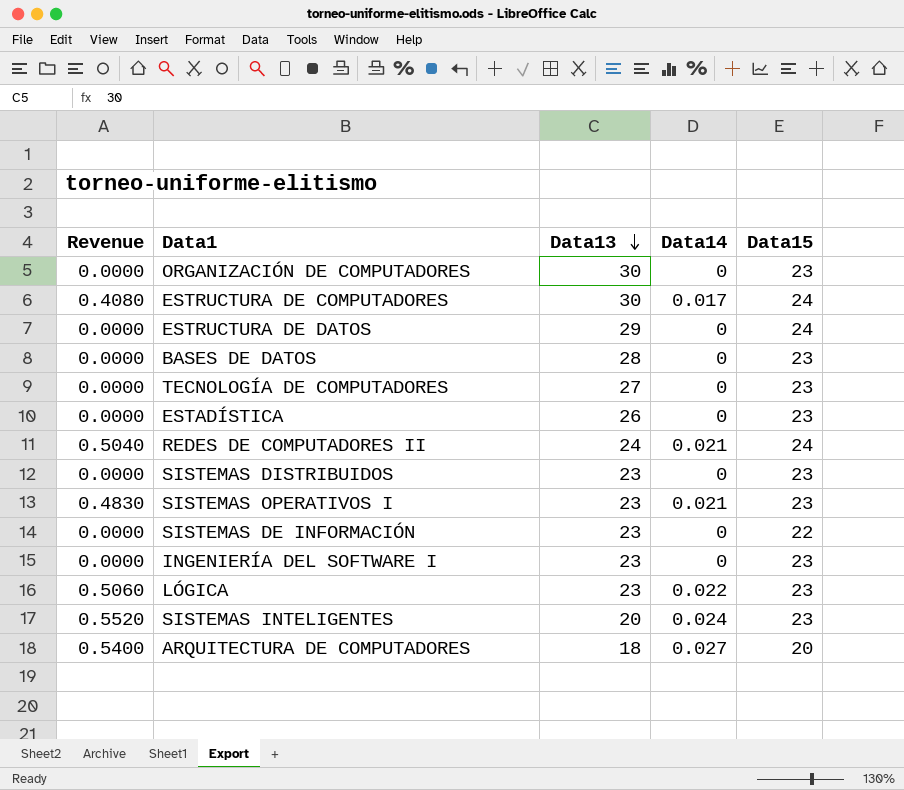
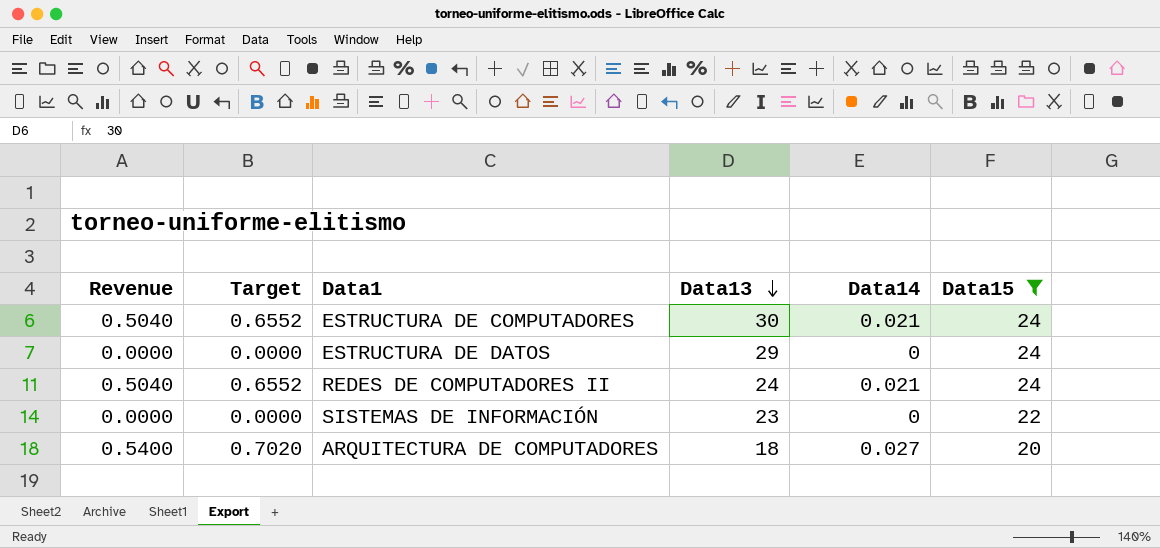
filter: none -> Data15 != 23
column Target | formula: none -> [Revenue] * 1.3
ESTRUCTURA DE COMPUTADORES | Revenue: 0.4080 -> 0.5040
ESTRUCTURA DE COMPUTADORES | Data14: 0.017 -> 0.021

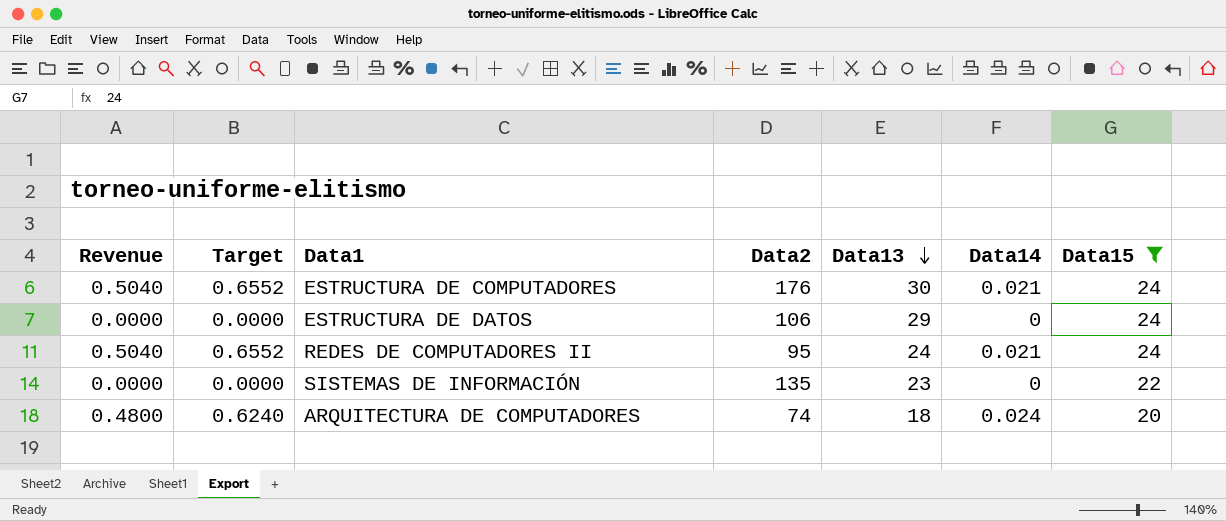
column Data2 | position: none -> 4
ARQUITECTURA DE COMPUTADORES | Revenue: 0.5400 -> 0.4800
ARQUITECTURA DE COMPUTADORES | Target: 0.7020 -> 0.6240
ARQUITECTURA DE COMPUTADORES | Data14: 0.027 -> 0.024

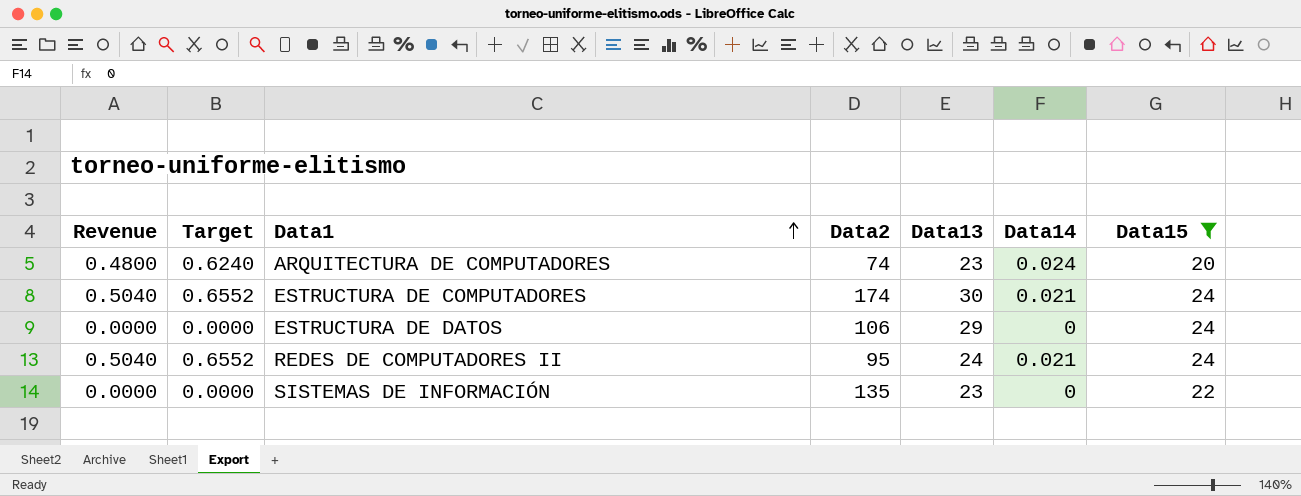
row order: Data13 descending -> Data1 ascending
ARQUITECTURA DE COMPUTADORES | Data13: 18 -> 23
ESTRUCTURA DE COMPUTADORES | Data2: 176 -> 174

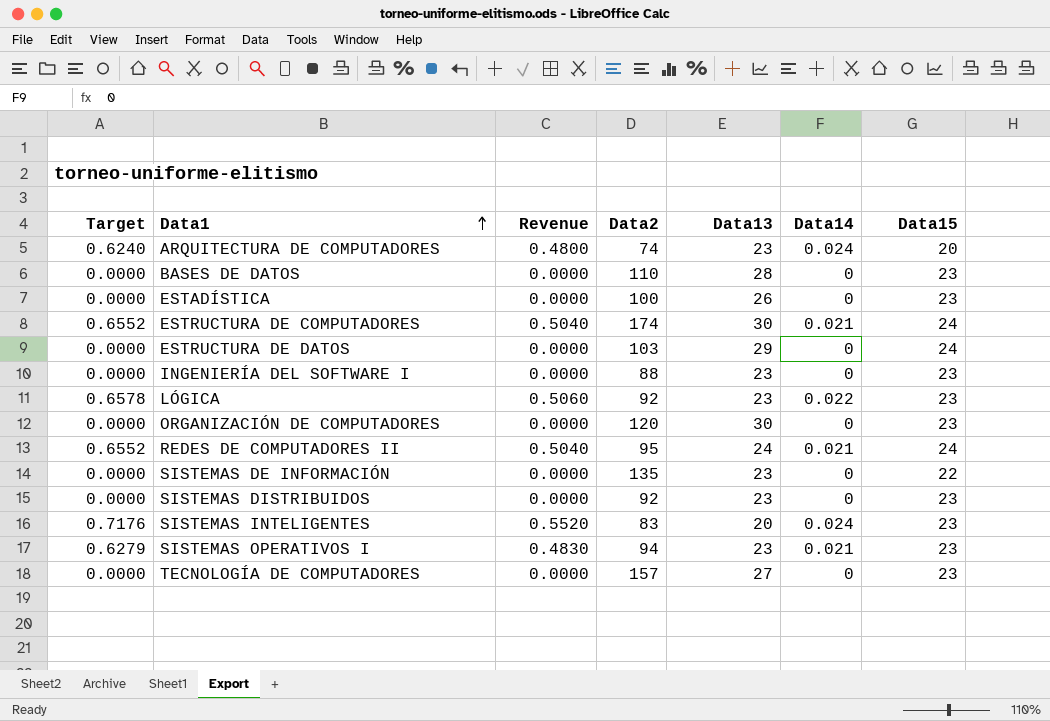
filter: Data15 != 23 -> none
column Revenue | position: 1 -> 3
ESTRUCTURA DE DATOS | Data2: 106 -> 103

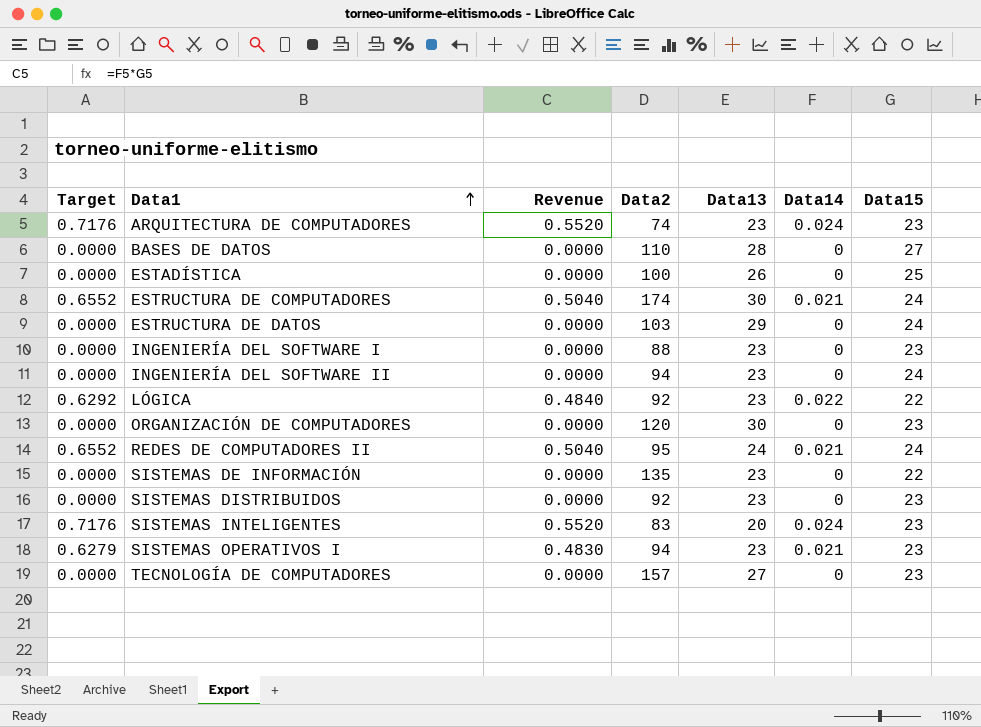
ARQUITECTURA DE COMPUTADORES | Target: 0.6240 -> 0.7176
ARQUITECTURA DE COMPUTADORES | Revenue: 0.4800 -> 0.5520
ARQUITECTURA DE COMPUTADORES | Data15: 20 -> 23
BASES DE DATOS | Data15: 23 -> 27
ESTADÍSTICA | Data15: 23 -> 25
row INGENIERÍA DEL SOFTWARE II: none -> 0.0000 | 0.0000 | 94 | 23 | 0 | 24
LÓGICA | Target: 0.6578 -> 0.6292
LÓGICA | Revenue: 0.5060 -> 0.4840
LÓGICA | Data15: 23 -> 22

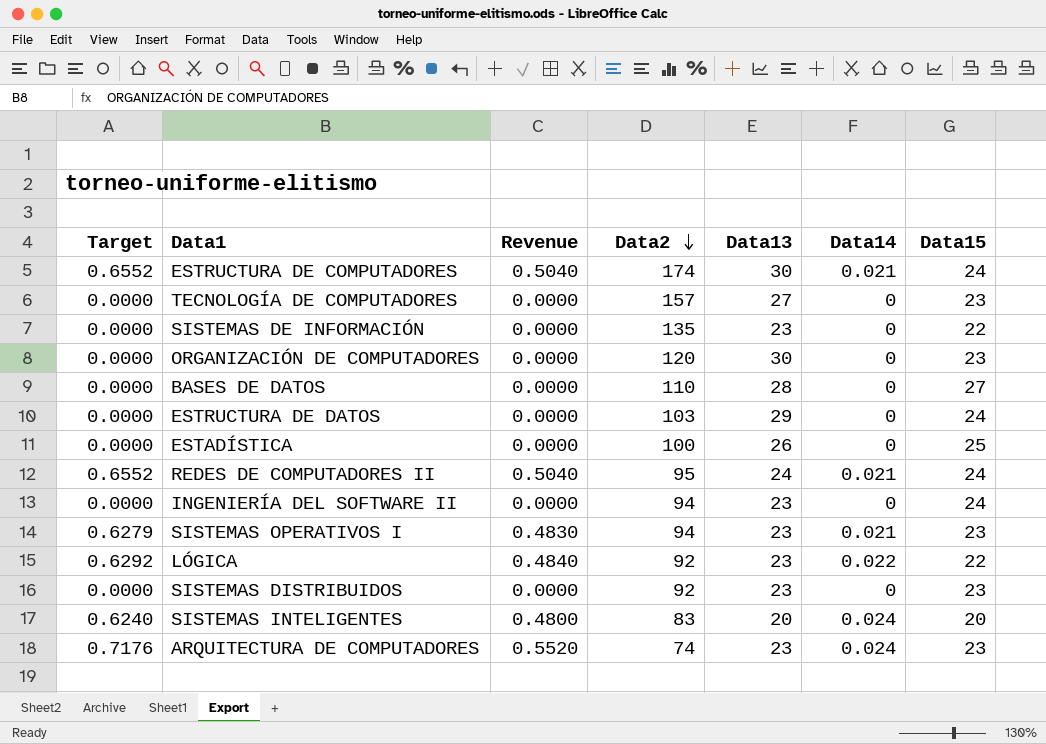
row order: Data1 ascending -> Data2 descending
row INGENIERÍA DEL SOFTWARE I: 0.0000 | 0.0000 | 88 | 23 | 0 | 23 -> none
SISTEMAS INTELIGENTES | Target: 0.7176 -> 0.6240
SISTEMAS INTELIGENTES | Revenue: 0.5520 -> 0.4800
SISTEMAS INTELIGENTES | Data15: 23 -> 20

